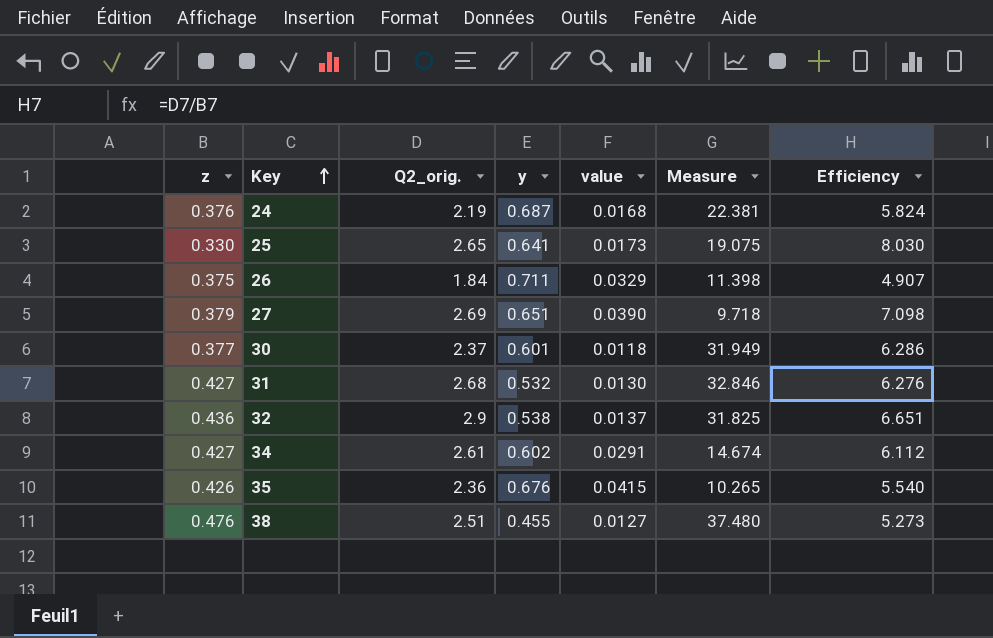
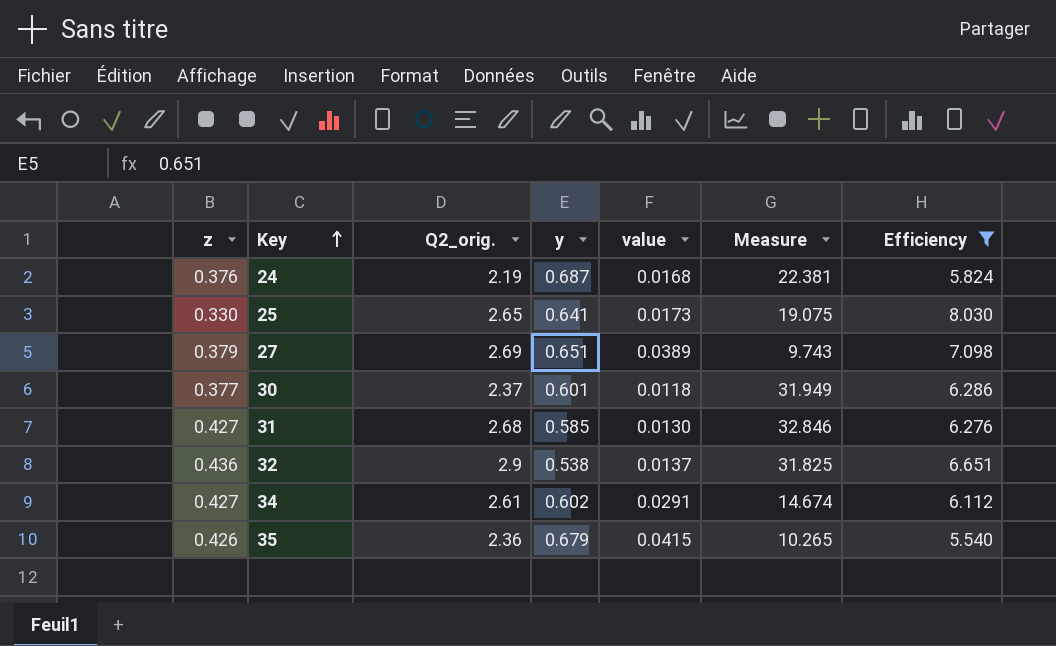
filter: none -> Efficiency >= 5.540
27 | value: 0.0390 -> 0.0389
27 | Measure: 9.718 -> 9.743
31 | y: 0.532 -> 0.585
35 | y: 0.676 -> 0.679

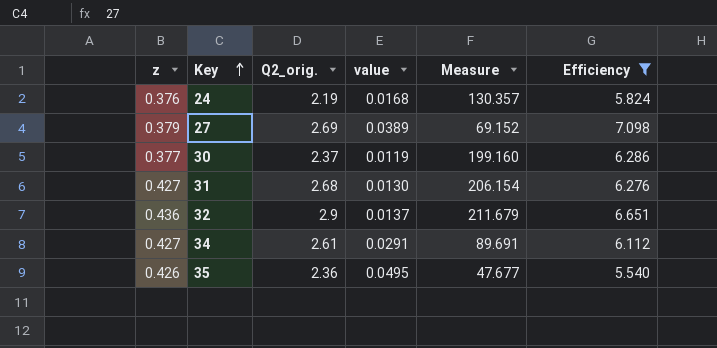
column y | position: 4 -> none
column Measure | formula: [z] / [value] -> [Q2_orig.] / [value]
row 25: 0.330 | 2.65 | 0.641 | 0.0173 | 19.075 | 8.030 -> none
30 | value: 0.0118 -> 0.0119
35 | value: 0.0415 -> 0.0495

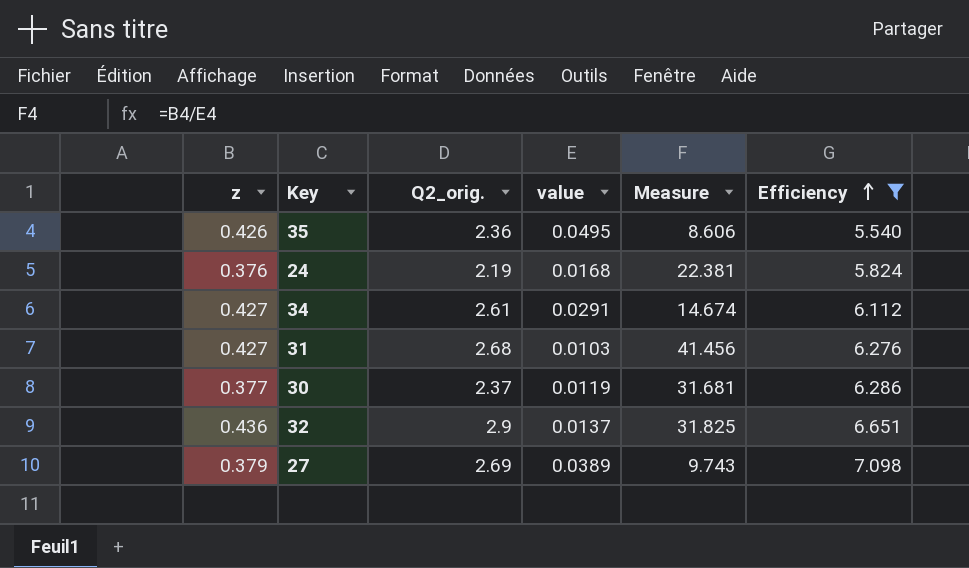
row order: Key ascending -> Efficiency ascending
column Measure | formula: [Q2_orig.] / [value] -> [z] / [value]
31 | value: 0.0130 -> 0.0103

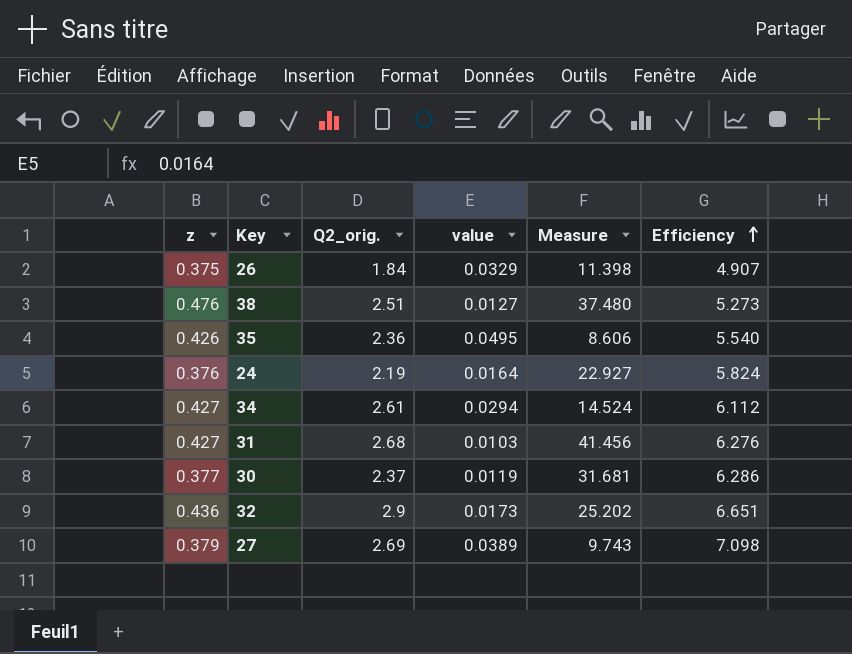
filter: Efficiency >= 5.540 -> none
24 | value: 0.0168 -> 0.0164
24 | Measure: 22.381 -> 22.927
34 | value: 0.0291 -> 0.0294
34 | Measure: 14.674 -> 14.524
32 | value: 0.0137 -> 0.0173
32 | Measure: 31.825 -> 25.202

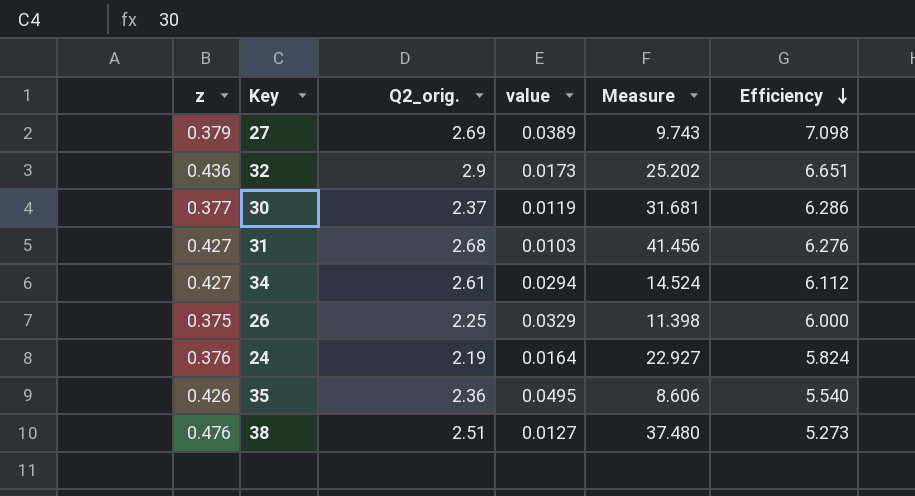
row order: Efficiency ascending -> Efficiency descending
26 | Q2_orig.: 1.84 -> 2.25
26 | Efficiency: 4.907 -> 6.000

